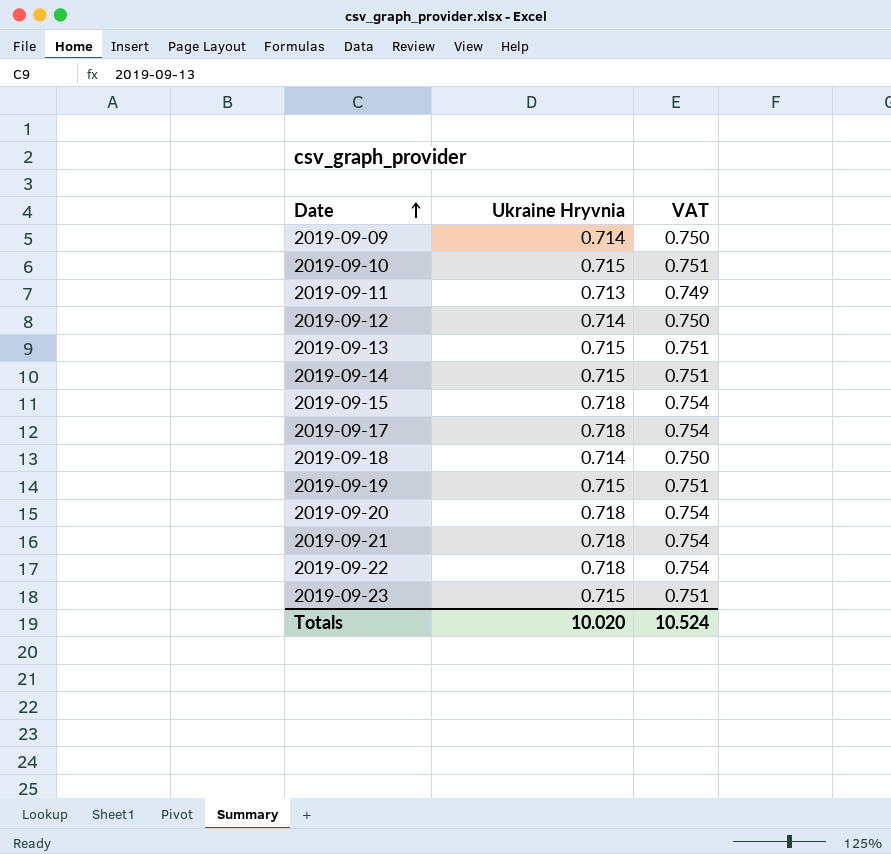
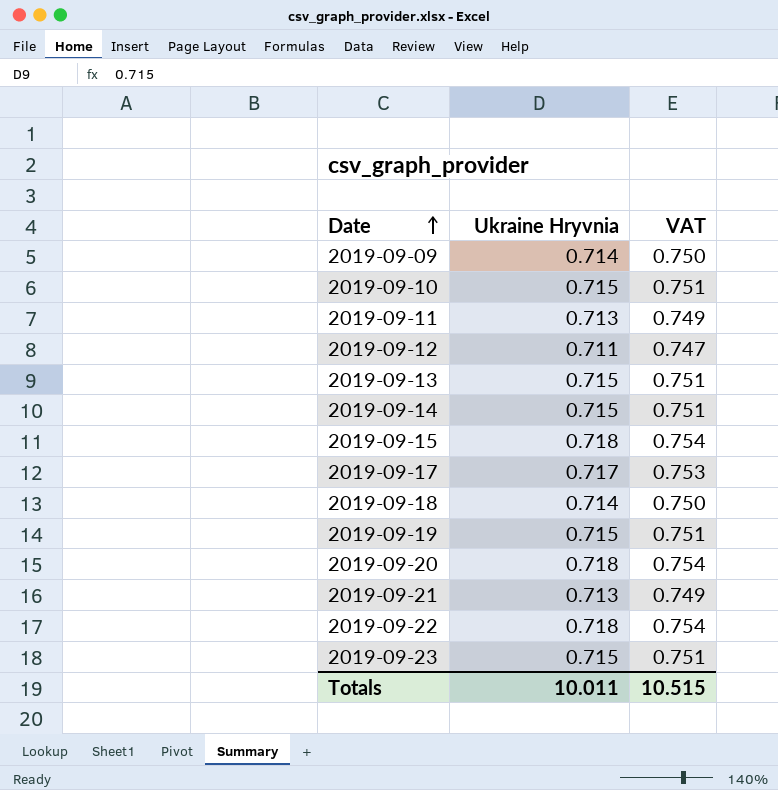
2019-09-12 | Ukraine Hryvnia: 0.714 -> 0.711
2019-09-12 | VAT: 0.750 -> 0.747
2019-09-17 | Ukraine Hryvnia: 0.718 -> 0.717
2019-09-17 | VAT: 0.754 -> 0.753
2019-09-21 | Ukraine Hryvnia: 0.718 -> 0.713
2019-09-21 | VAT: 0.754 -> 0.749
Totals | Ukraine Hryvnia: 10.020 -> 10.011
Totals | VAT: 10.524 -> 10.515

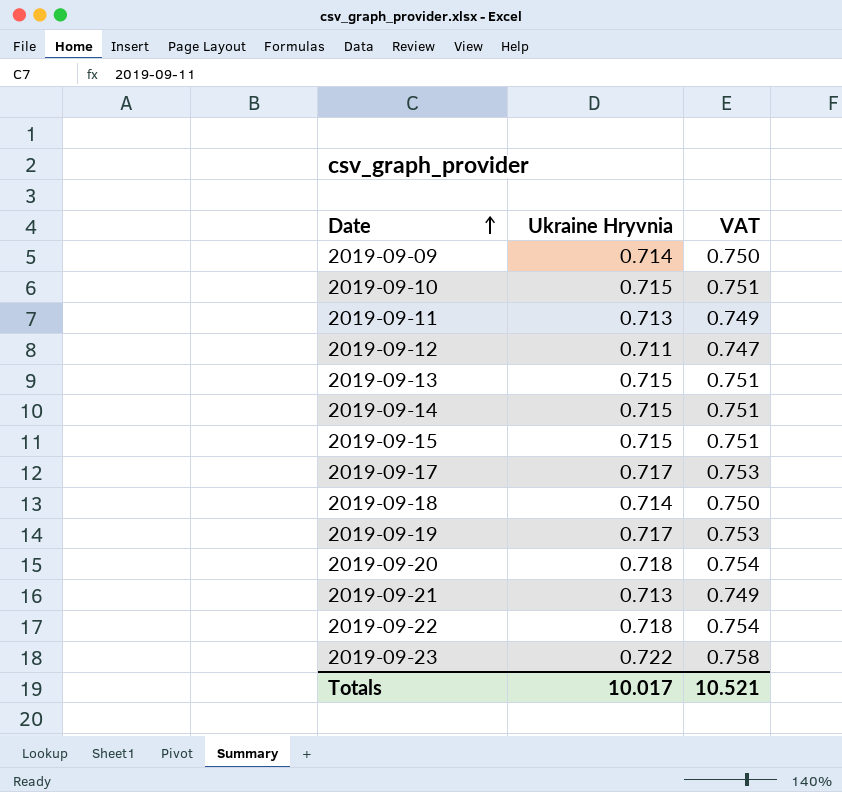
2019-09-15 | Ukraine Hryvnia: 0.718 -> 0.715
2019-09-15 | VAT: 0.754 -> 0.751
2019-09-19 | Ukraine Hryvnia: 0.715 -> 0.717
2019-09-19 | VAT: 0.751 -> 0.753
2019-09-23 | Ukraine Hryvnia: 0.715 -> 0.722
2019-09-23 | VAT: 0.751 -> 0.758
Totals | Ukraine Hryvnia: 10.011 -> 10.017
Totals | VAT: 10.515 -> 10.521

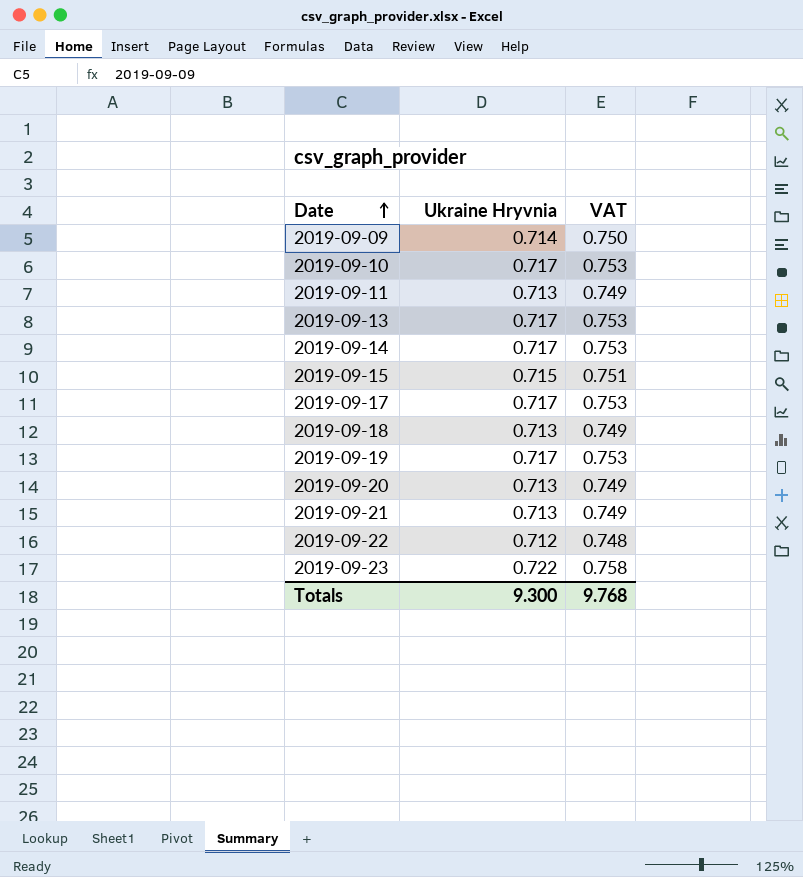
row 2019-09-12: 0.711 | 0.747 -> none
2019-09-10 | Ukraine Hryvnia: 0.715 -> 0.717
2019-09-10 | VAT: 0.751 -> 0.753
2019-09-13 | Ukraine Hryvnia: 0.715 -> 0.717
2019-09-13 | VAT: 0.751 -> 0.753
2019-09-14 | Ukraine Hryvnia: 0.715 -> 0.717
2019-09-14 | VAT: 0.751 -> 0.753
2019-09-18 | Ukraine Hryvnia: 0.714 -> 0.713
2019-09-18 | VAT: 0.750 -> 0.749
2019-09-20 | Ukraine Hryvnia: 0.718 -> 0.713
2019-09-20 | VAT: 0.754 -> 0.749
2019-09-22 | Ukraine Hryvnia: 0.718 -> 0.712
2019-09-22 | VAT: 0.754 -> 0.748
Totals | Ukraine Hryvnia: 10.017 -> 9.300
Totals | VAT: 10.521 -> 9.768

